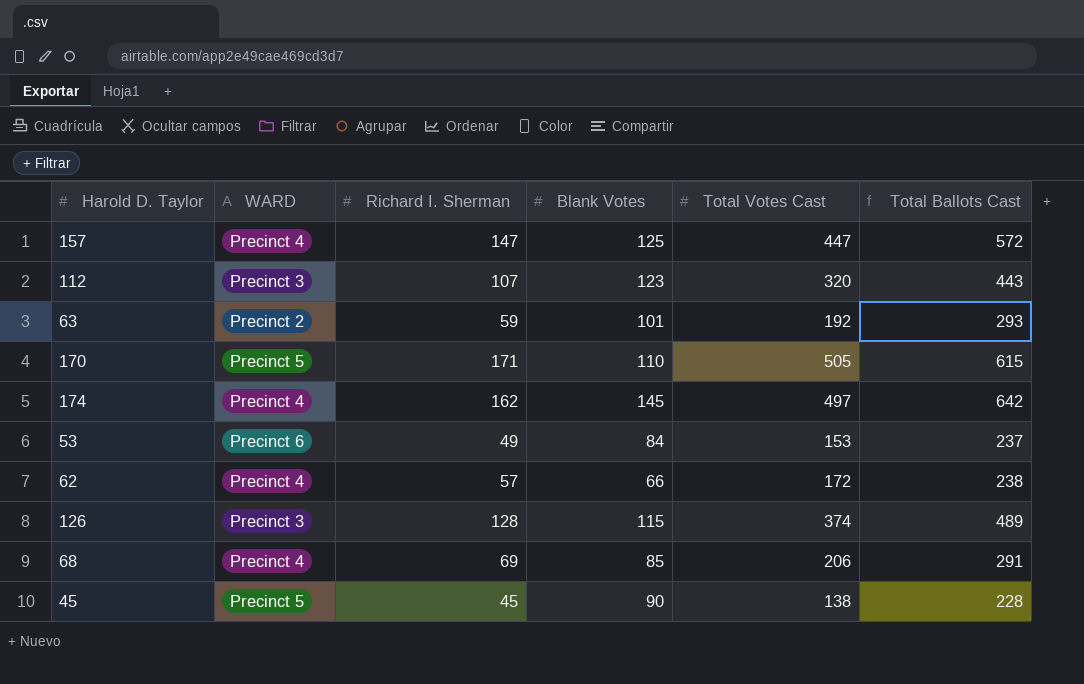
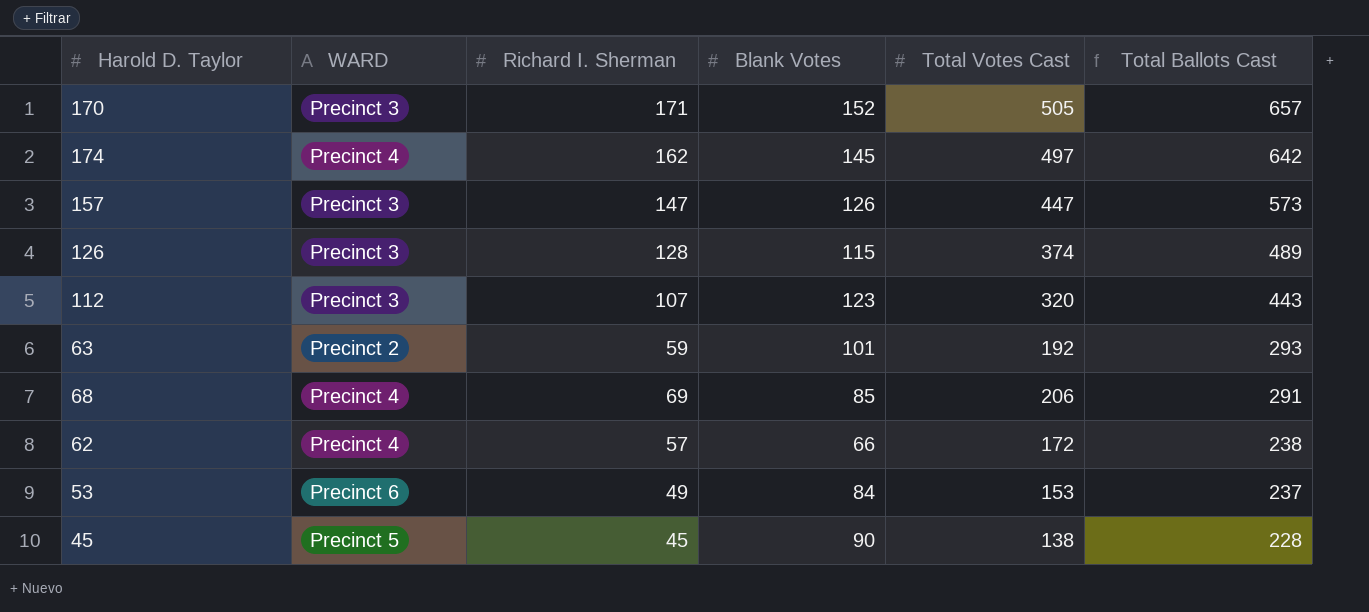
row order: none -> Total Ballots Cast descending
170 | WARD: Precinct 5 -> Precinct 3
170 | Blank Votes: 110 -> 152
170 | Total Ballots Cast: 615 -> 657
157 | WARD: Precinct 4 -> Precinct 3
157 | Blank Votes: 125 -> 126
157 | Total Ballots Cast: 572 -> 573

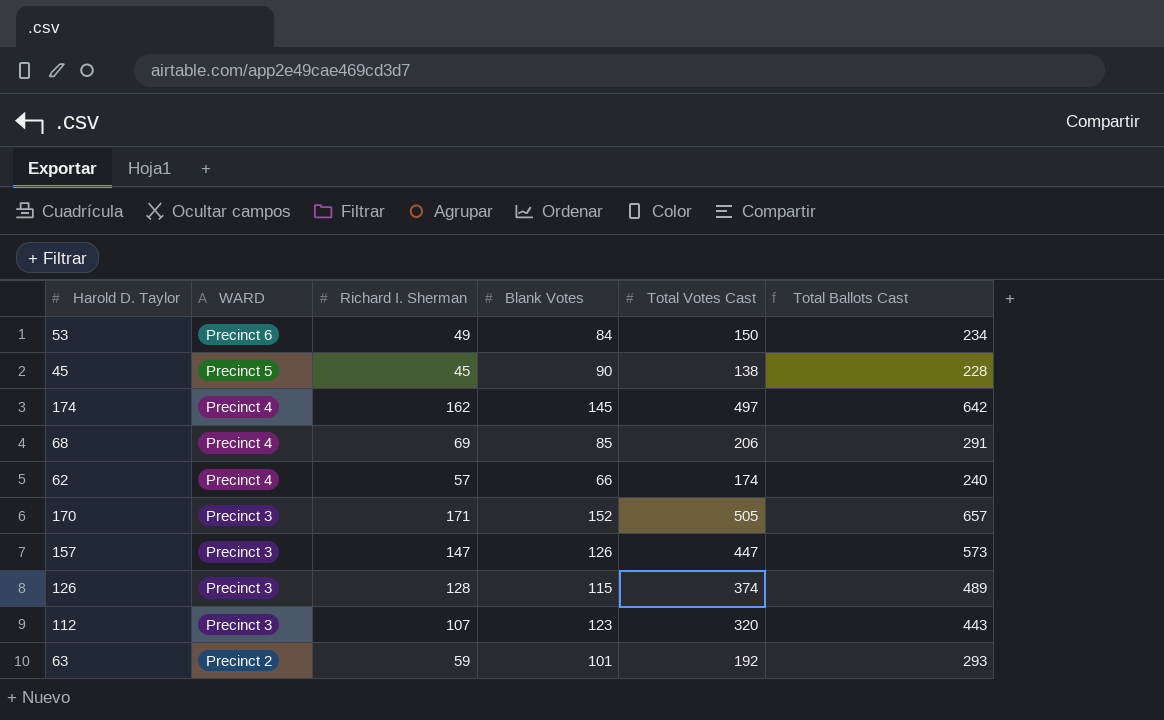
row order: Total Ballots Cast descending -> WARD descending
53 | Total Votes Cast: 153 -> 150
53 | Total Ballots Cast: 237 -> 234
62 | Total Votes Cast: 172 -> 174
62 | Total Ballots Cast: 238 -> 240

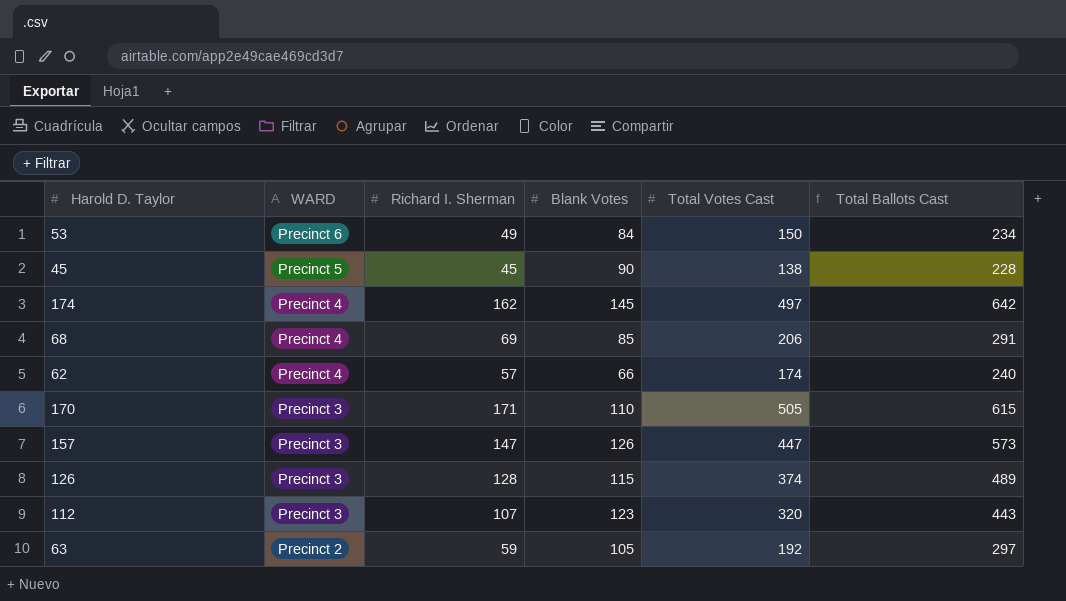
170 | Blank Votes: 152 -> 110
170 | Total Ballots Cast: 657 -> 615
63 | Blank Votes: 101 -> 105
63 | Total Ballots Cast: 293 -> 297

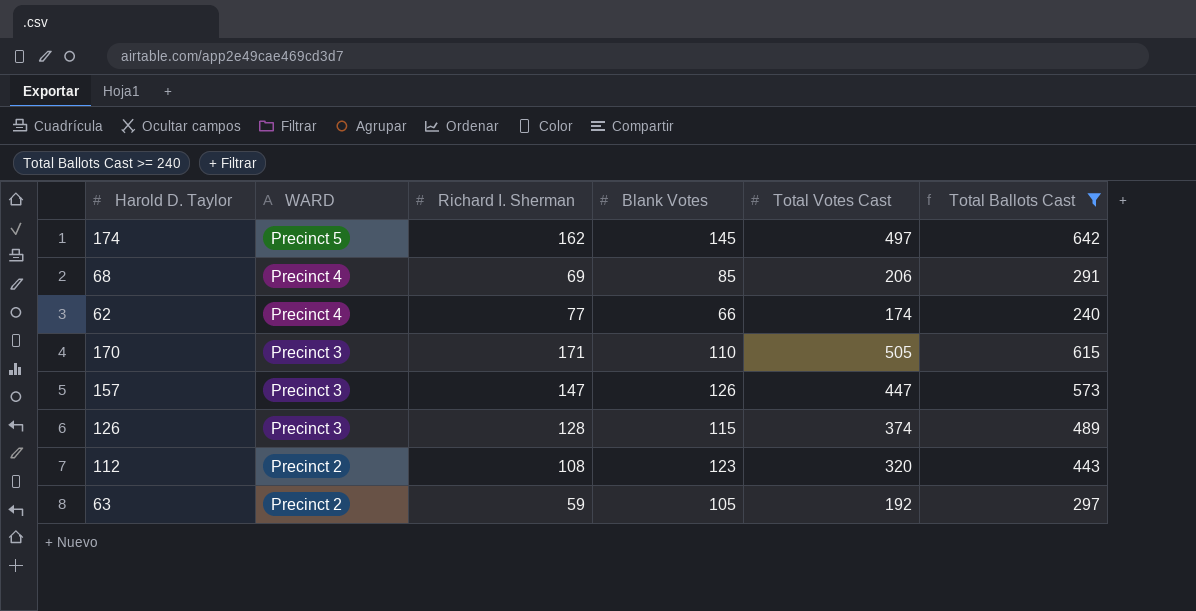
filter: none -> Total Ballots Cast >= 240
174 | WARD: Precinct 4 -> Precinct 5
62 | Richard I. Sherman: 57 -> 77
112 | WARD: Precinct 3 -> Precinct 2
112 | Richard I. Sherman: 107 -> 108

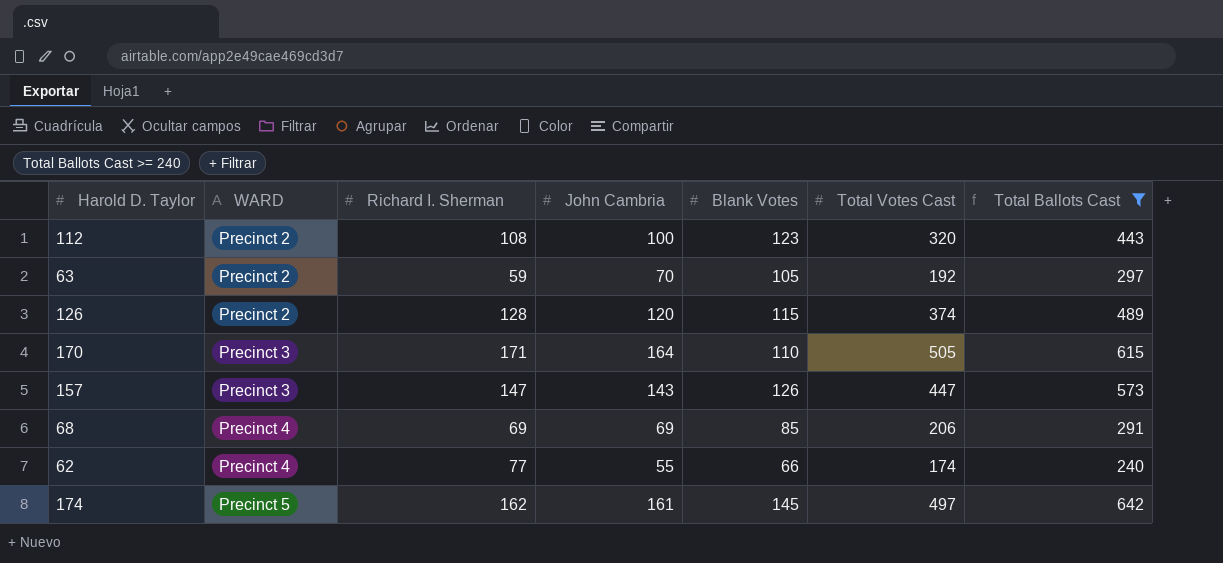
row order: WARD descending -> WARD ascending
column John Cambria | position: none -> 4
126 | WARD: Precinct 3 -> Precinct 2

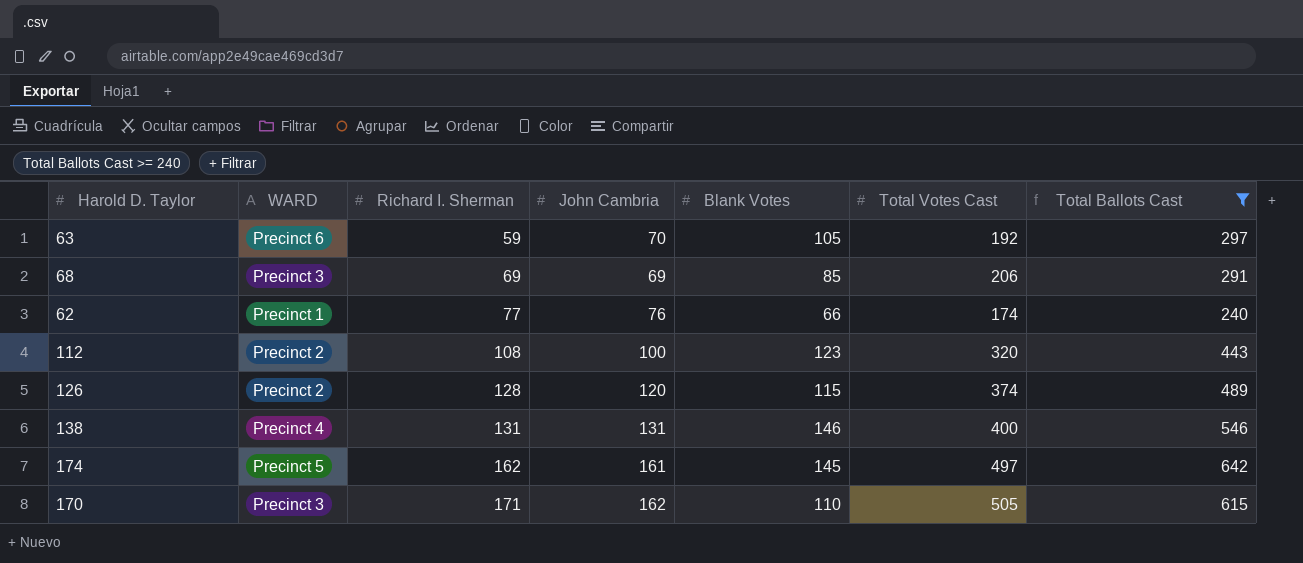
row order: WARD ascending -> Richard I. Sherman ascending
row 157: Precinct 3 | 147 | 143 | 126 | 447 | 573 -> none
63 | WARD: Precinct 2 -> Precinct 6
68 | WARD: Precinct 4 -> Precinct 3
62 | WARD: Precinct 4 -> Precinct 1
62 | John Cambria: 55 -> 76
row 138: none -> Precinct 4 | 131 | 131 | 146 | 400 | 546
170 | John Cambria: 164 -> 162

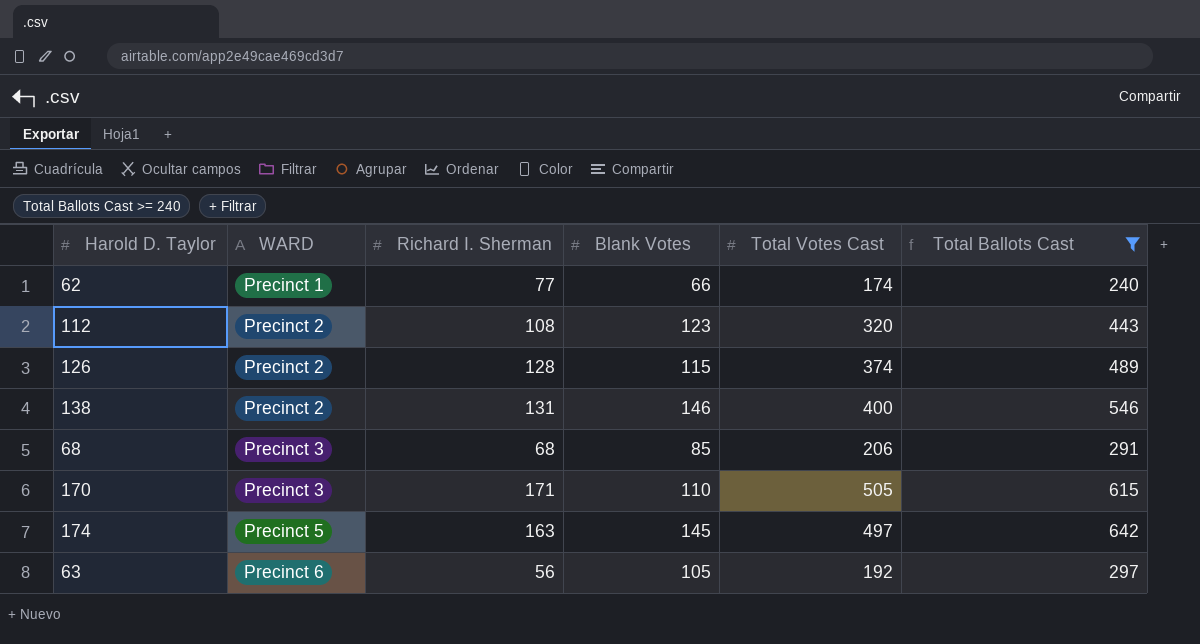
row order: Richard I. Sherman ascending -> WARD ascending
column John Cambria | position: 4 -> none
138 | WARD: Precinct 4 -> Precinct 2
68 | Richard I. Sherman: 69 -> 68
174 | Richard I. Sherman: 162 -> 163
63 | Richard I. Sherman: 59 -> 56

